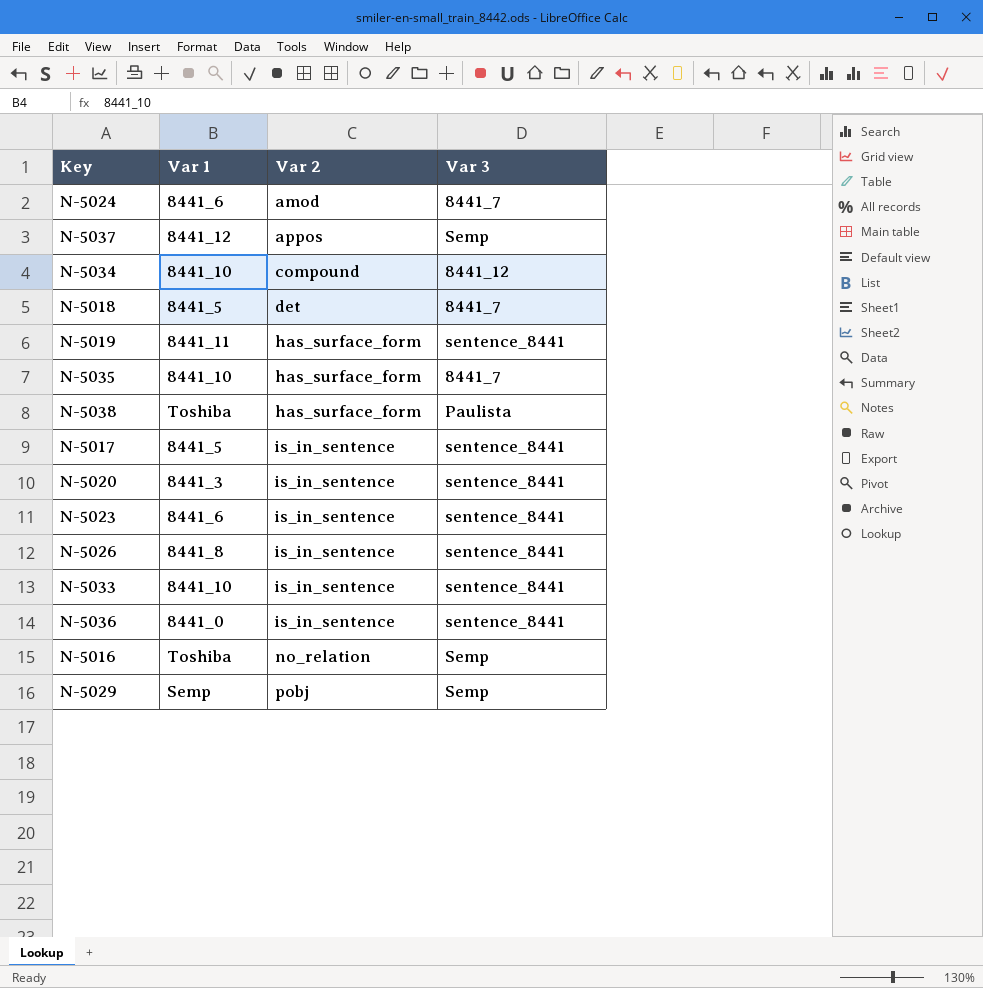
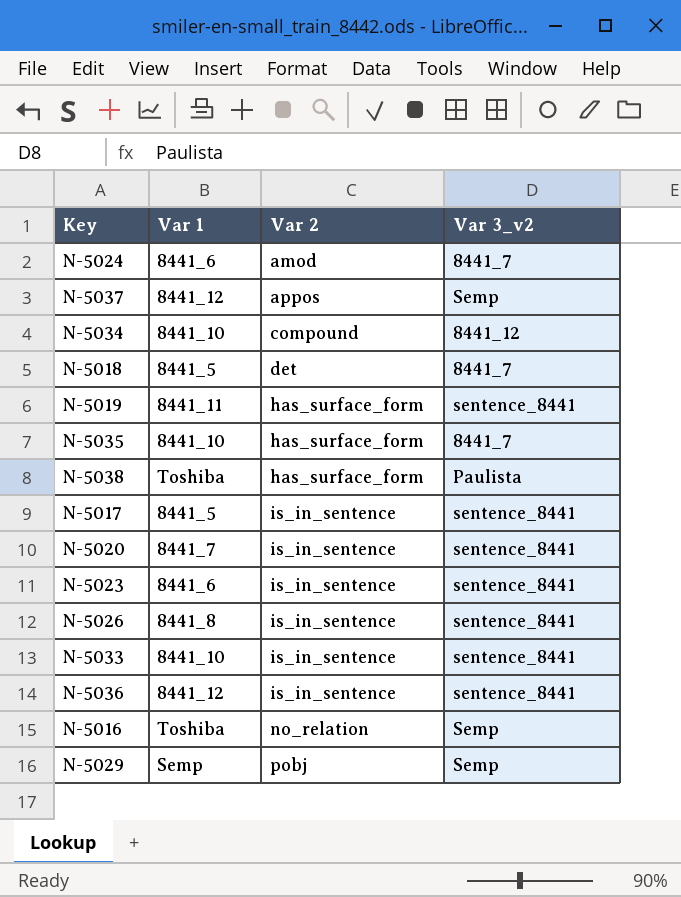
column name: Var 3 -> Var 3_v2
N-5020 | Var 1: 8441_3 -> 8441_7
N-5036 | Var 1: 8441_0 -> 8441_12

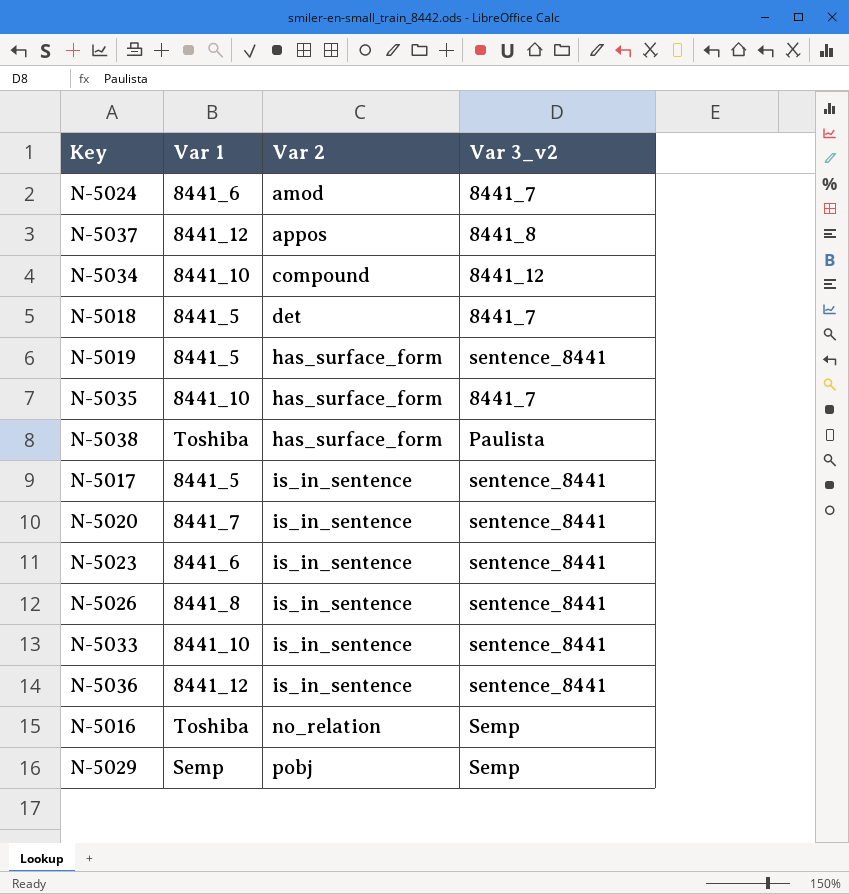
N-5037 | Var 3_v2: Semp -> 8441_8
N-5019 | Var 1: 8441_11 -> 8441_5

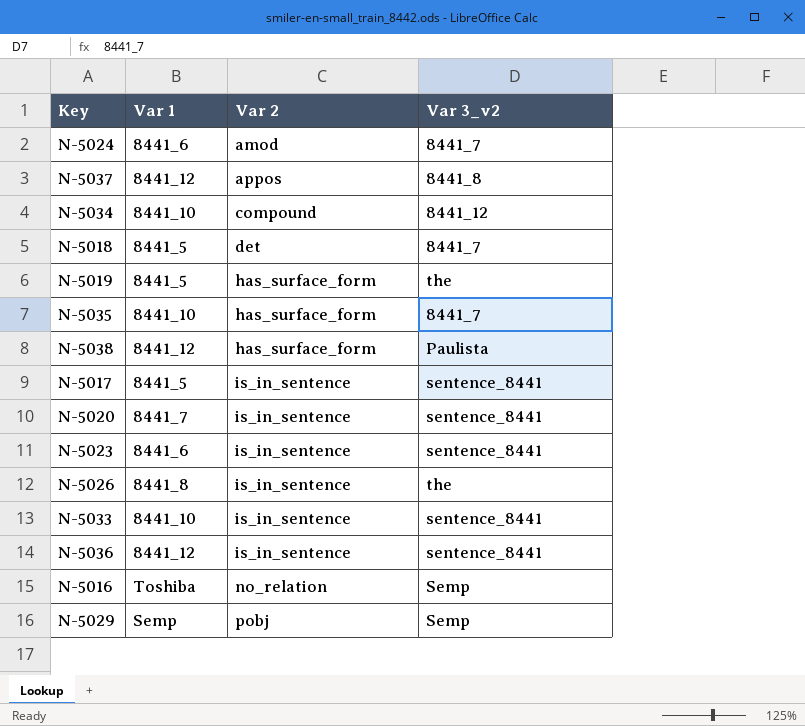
N-5019 | Var 3_v2: sentence_8441 -> the
N-5038 | Var 1: Toshiba -> 8441_12
N-5026 | Var 3_v2: sentence_8441 -> the

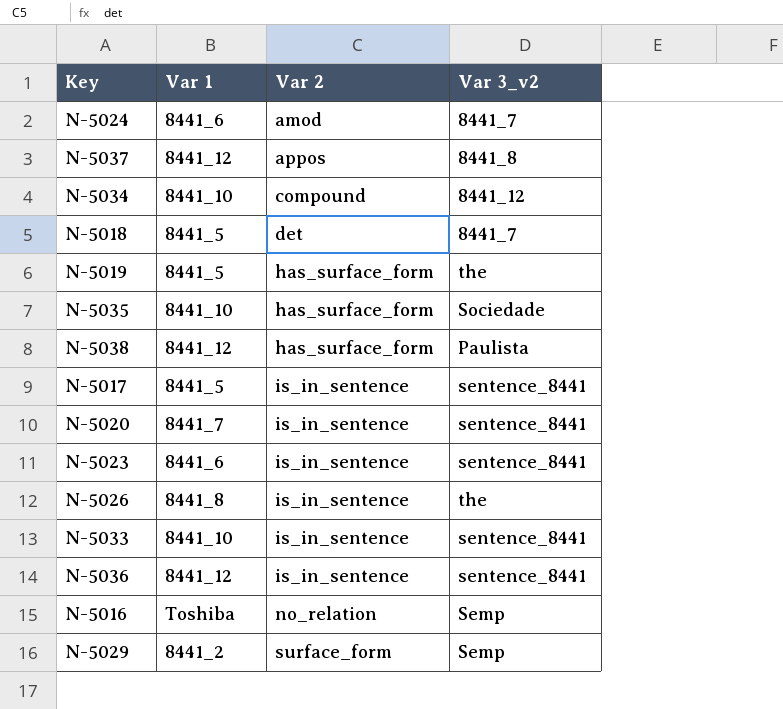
N-5035 | Var 3_v2: 8441_7 -> Sociedade
N-5029 | Var 1: Semp -> 8441_2
N-5029 | Var 2: pobj -> surface_form

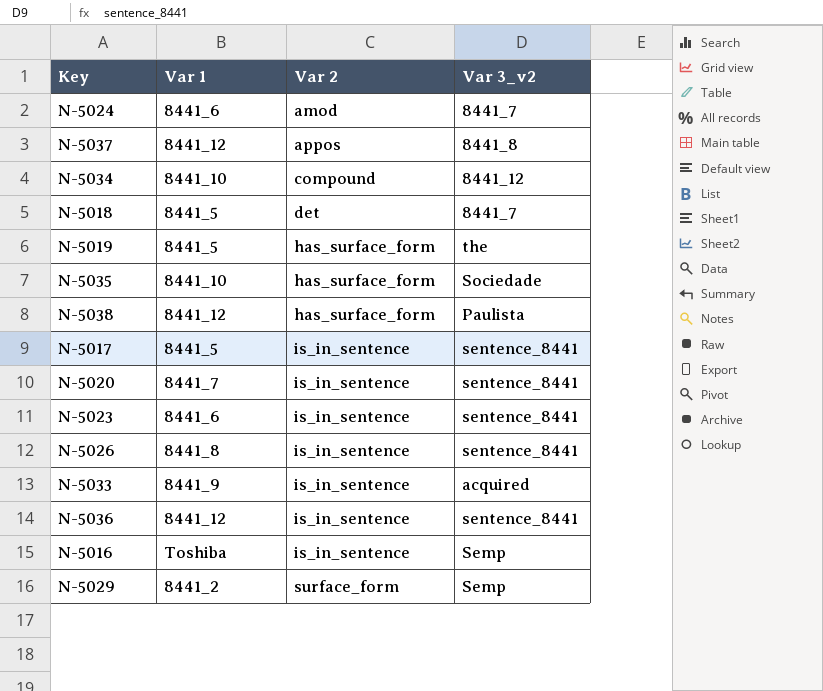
N-5026 | Var 3_v2: the -> sentence_8441
N-5033 | Var 1: 8441_10 -> 8441_9
N-5033 | Var 3_v2: sentence_8441 -> acquired
N-5016 | Var 2: no_relation -> is_in_sentence

